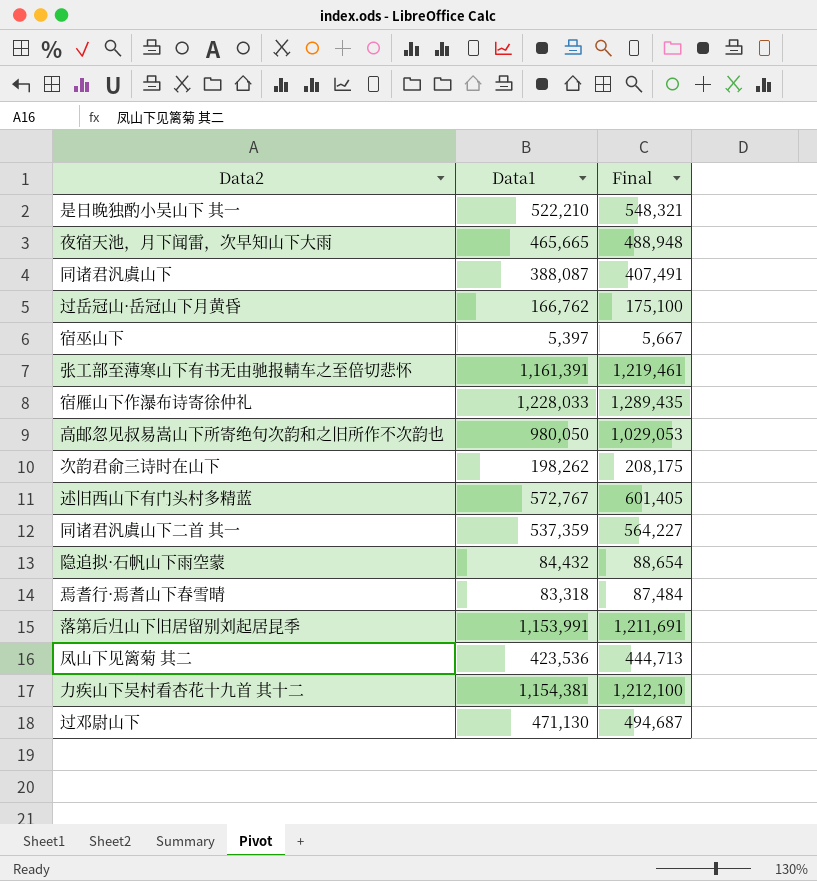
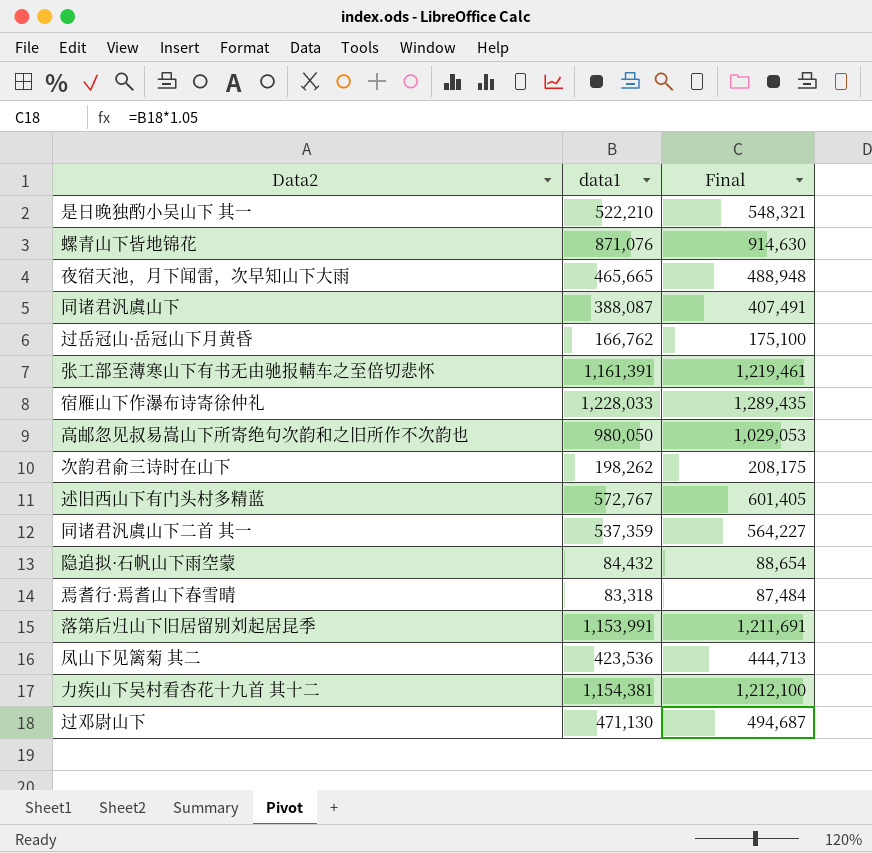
column name: Data1 -> data1
row 宿巫山下: 5,397 | 5,667 -> none
row 螺青山下皆地锦花: none -> 871,076 | 914,630

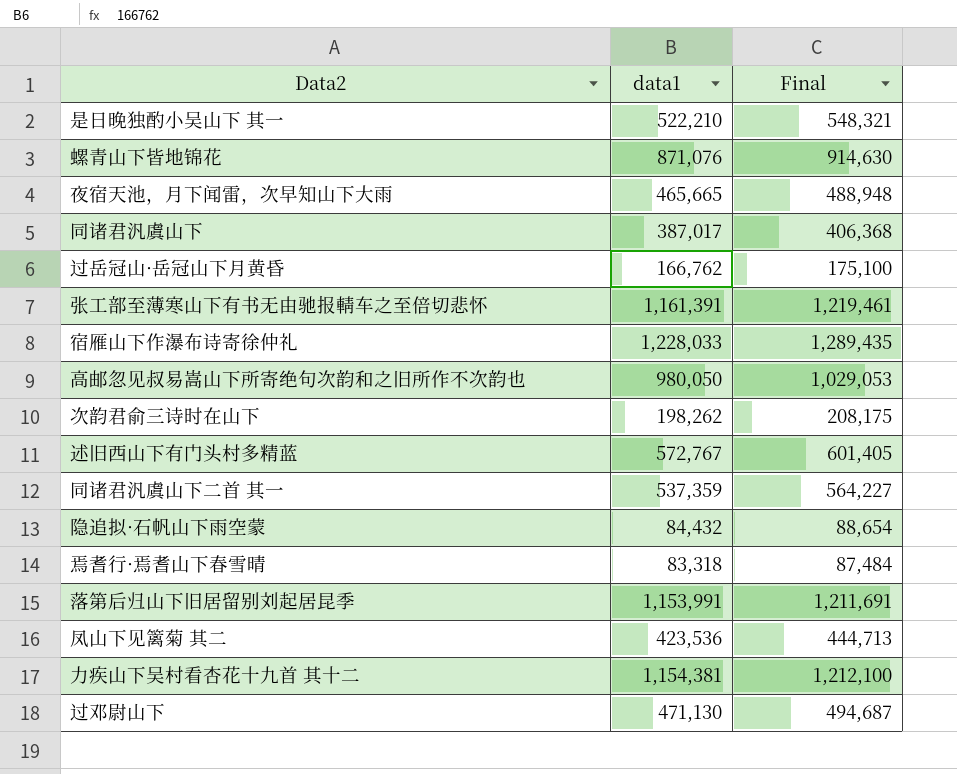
同诸君汎虞山下 | data1: 388,087 -> 387,017
同诸君汎虞山下 | Final: 407,491 -> 406,368

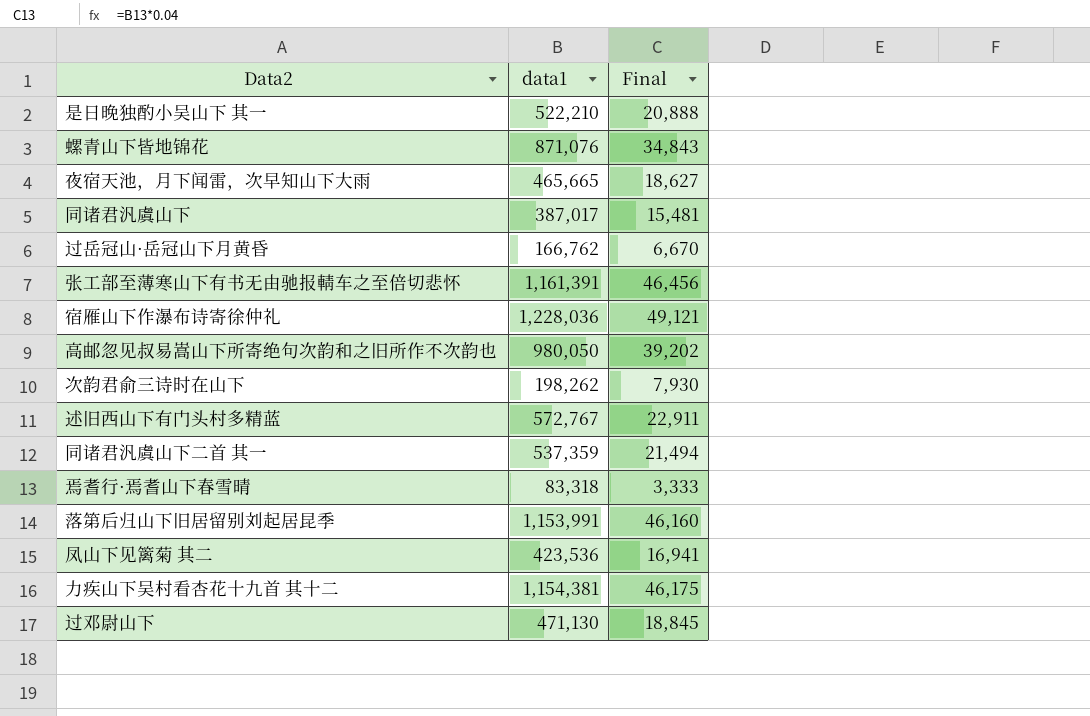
column Final | formula: [data1] * 1.05 -> [data1] * 0.04
row 隐追拟·石帆山下雨空蒙: 84,432 | 88,654 -> none
宿雁山下作瀑布诗寄徐仲礼 | data1: 1,228,033 -> 1,228,036

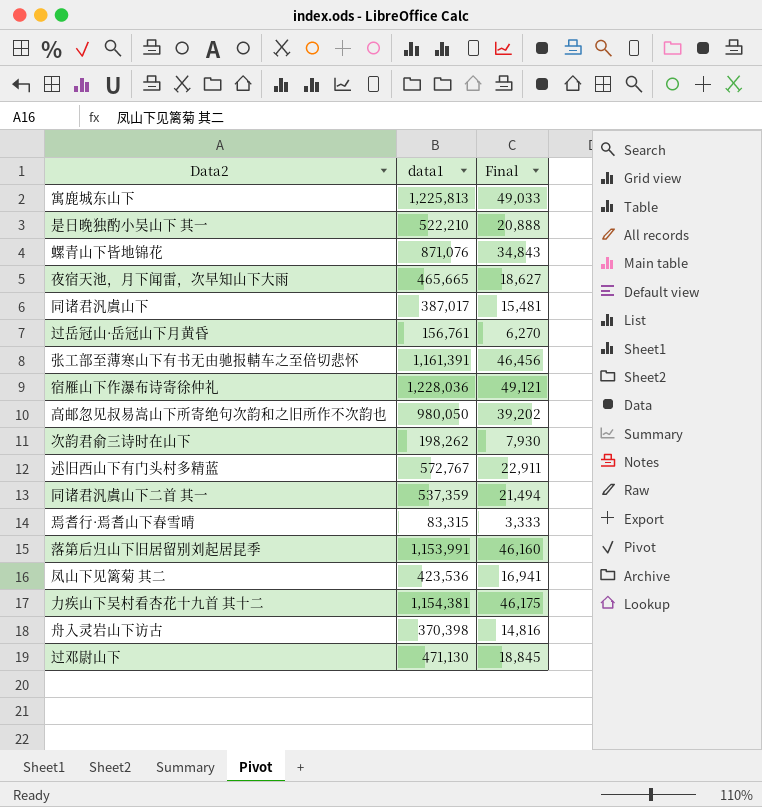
row 寓鹿城东山下: none -> 1,225,813 | 49,033
过岳冠山·岳冠山下月黄昏 | data1: 166,762 -> 156,761
过岳冠山·岳冠山下月黄昏 | Final: 6,670 -> 6,270
焉耆行·焉耆山下春雪晴 | data1: 83,318 -> 83,315
row 舟入灵岩山下访古: none -> 370,398 | 14,816

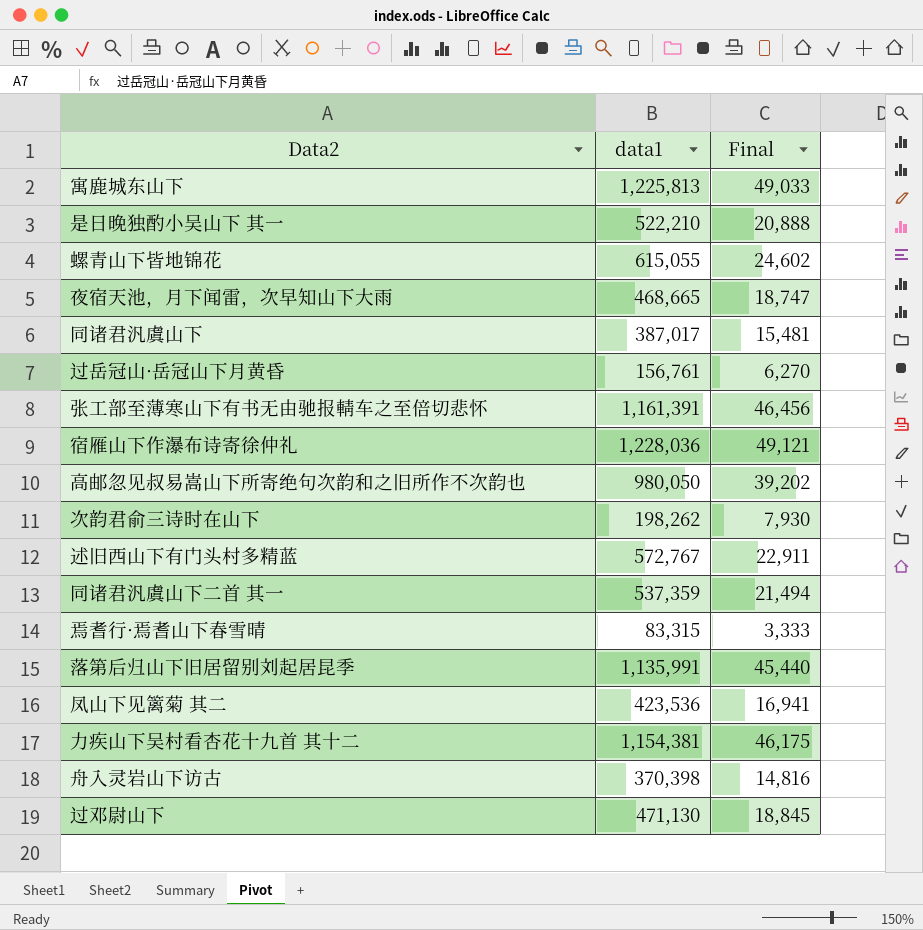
螺青山下皆地锦花 | data1: 871,076 -> 615,055
螺青山下皆地锦花 | Final: 34,843 -> 24,602
夜宿天池，月下闻雷，次早知山下大雨 | data1: 465,665 -> 468,665
夜宿天池，月下闻雷，次早知山下大雨 | Final: 18,627 -> 18,747
落第后归山下旧居留别刘起居昆季 | data1: 1,153,991 -> 1,135,991
落第后归山下旧居留别刘起居昆季 | Final: 46,160 -> 45,440

